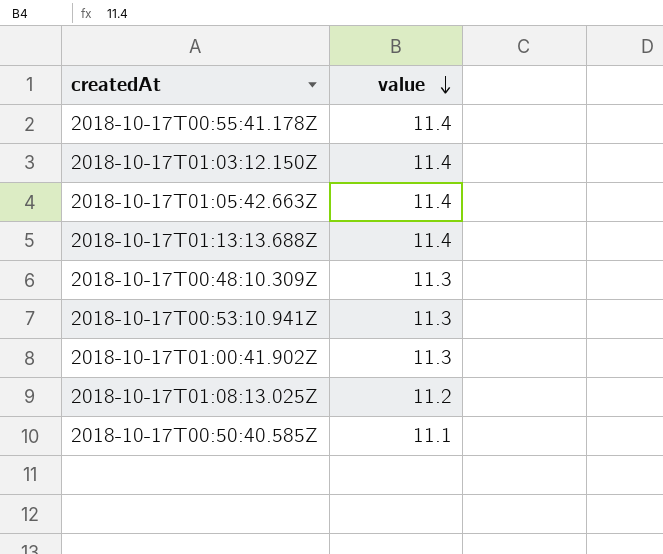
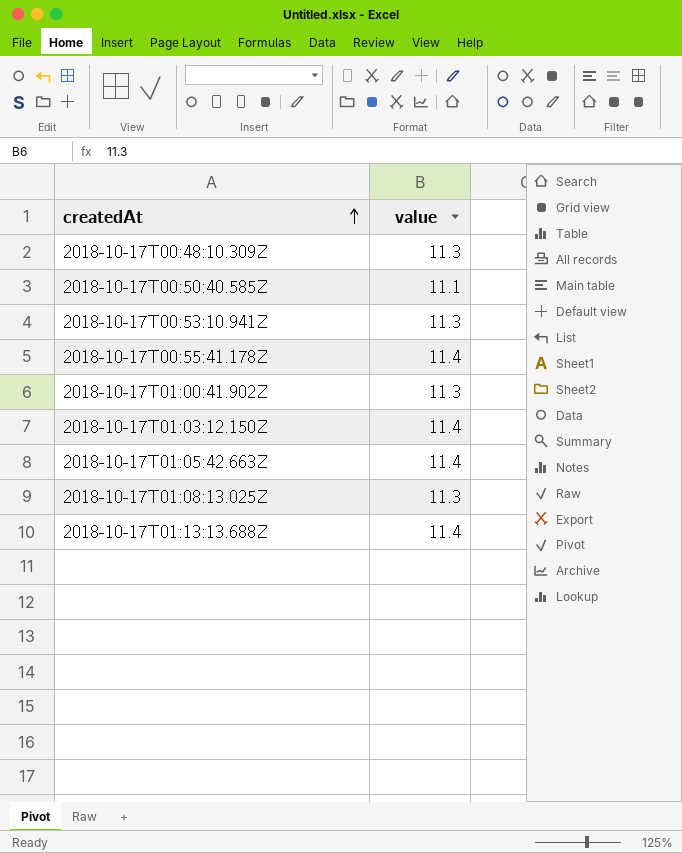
row order: value descending -> createdAt ascending
2018-10-17T01:08:13.025Z | value: 11.2 -> 11.3

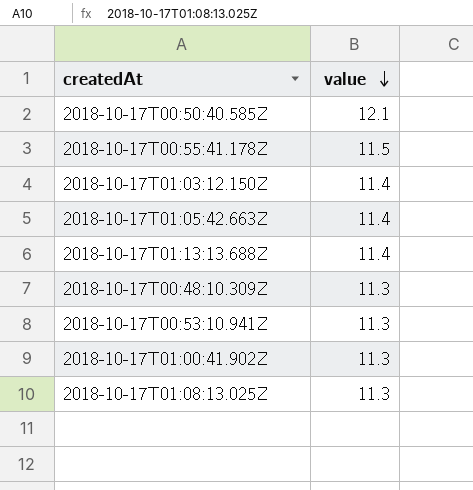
row order: createdAt ascending -> value descending
2018-10-17T00:50:40.585Z | value: 11.1 -> 12.1
2018-10-17T00:55:41.178Z | value: 11.4 -> 11.5

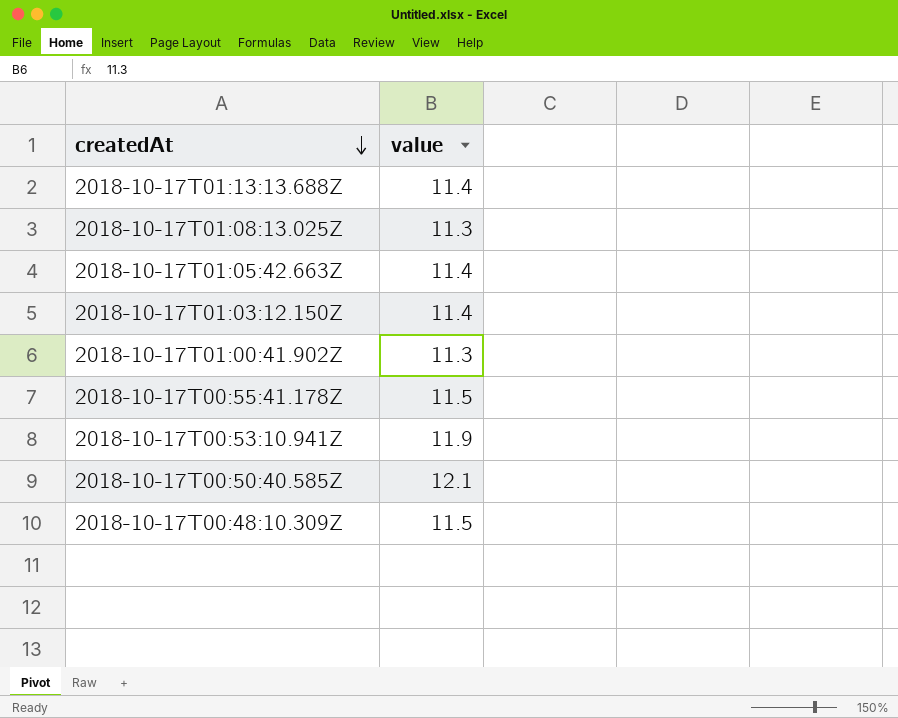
row order: value descending -> createdAt descending
2018-10-17T00:53:10.941Z | value: 11.3 -> 11.9
2018-10-17T00:48:10.309Z | value: 11.3 -> 11.5

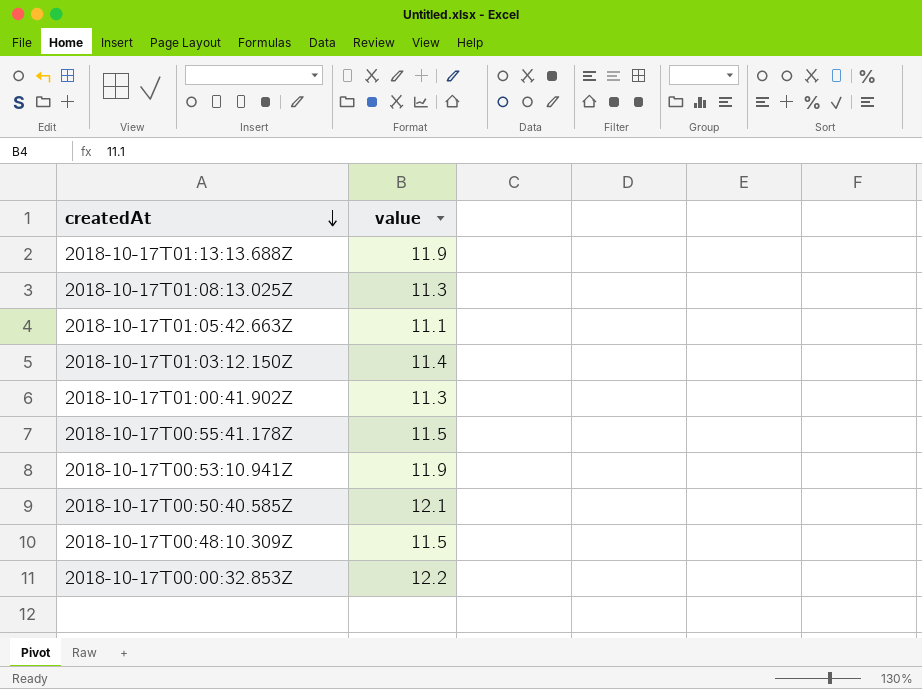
2018-10-17T01:13:13.688Z | value: 11.4 -> 11.9
2018-10-17T01:05:42.663Z | value: 11.4 -> 11.1
row 2018-10-17T00:00:32.853Z: none -> 12.2

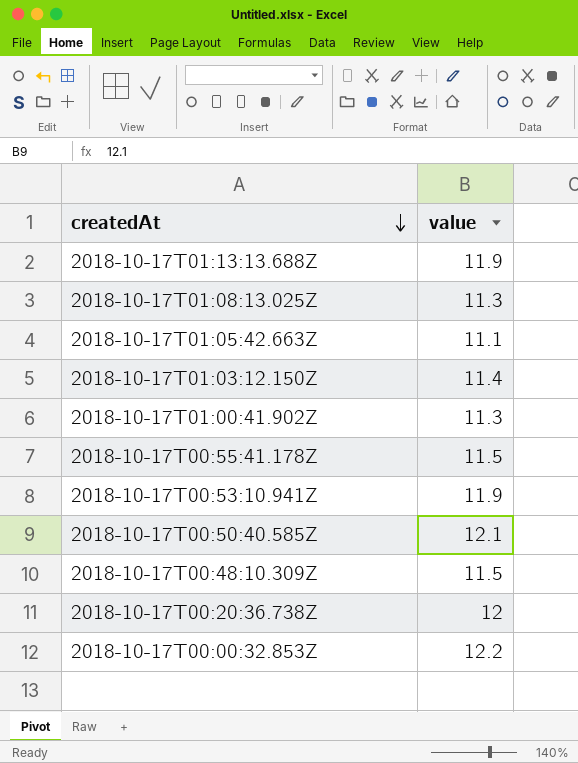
row 2018-10-17T00:20:36.738Z: none -> 12

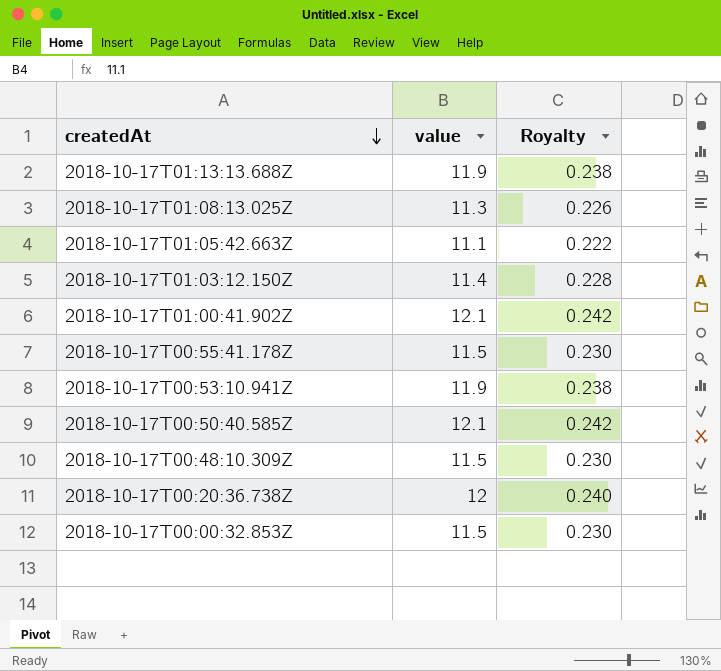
column Royalty | formula: none -> [value] * 0.02
2018-10-17T01:00:41.902Z | value: 11.3 -> 12.1
2018-10-17T00:00:32.853Z | value: 12.2 -> 11.5

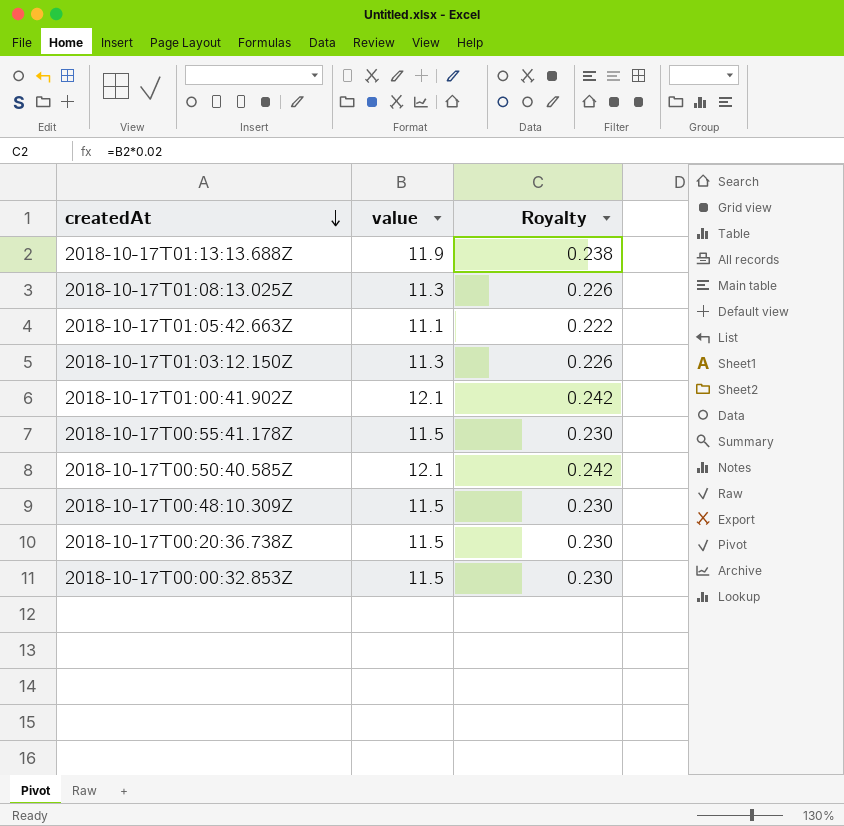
row 2018-10-17T00:53:10.941Z: 11.9 | 0.238 -> none
2018-10-17T01:03:12.150Z | value: 11.4 -> 11.3
2018-10-17T01:03:12.150Z | Royalty: 0.228 -> 0.226
2018-10-17T00:20:36.738Z | value: 12 -> 11.5
2018-10-17T00:20:36.738Z | Royalty: 0.240 -> 0.230

